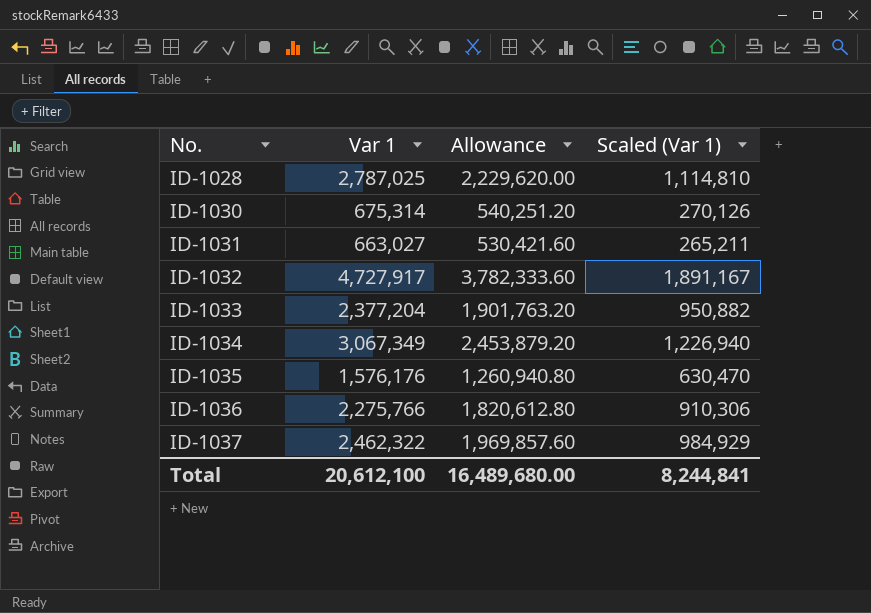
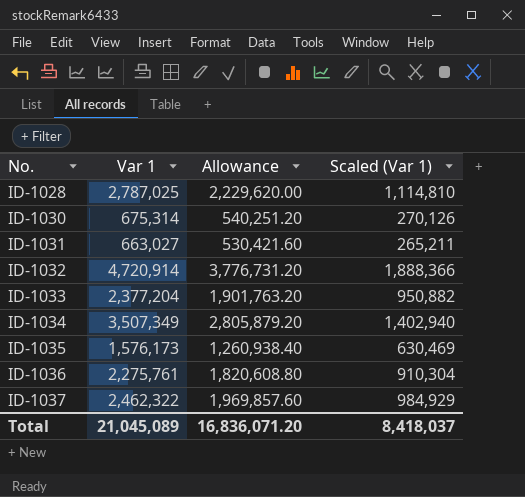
ID-1032 | Var 1: 4,727,917 -> 4,720,914
ID-1032 | Allowance: 3,782,333.60 -> 3,776,731.20
ID-1032 | Scaled (Var 1): 1,891,167 -> 1,888,366
ID-1034 | Var 1: 3,067,349 -> 3,507,349
ID-1034 | Allowance: 2,453,879.20 -> 2,805,879.20
ID-1034 | Scaled (Var 1): 1,226,940 -> 1,402,940
ID-1035 | Var 1: 1,576,176 -> 1,576,173
ID-1035 | Allowance: 1,260,940.80 -> 1,260,938.40
ID-1035 | Scaled (Var 1): 630,470 -> 630,469
ID-1036 | Var 1: 2,275,766 -> 2,275,761
ID-1036 | Allowance: 1,820,612.80 -> 1,820,608.80
ID-1036 | Scaled (Var 1): 910,306 -> 910,304
Total | Var 1: 20,612,100 -> 21,045,089
Total | Allowance: 16,489,680.00 -> 16,836,071.20
Total | Scaled (Var 1): 8,244,841 -> 8,418,037

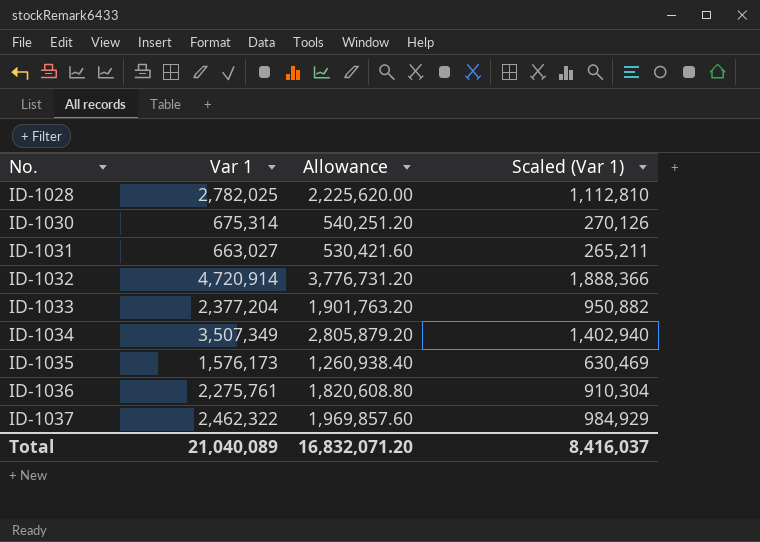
ID-1028 | Var 1: 2,787,025 -> 2,782,025
ID-1028 | Allowance: 2,229,620.00 -> 2,225,620.00
ID-1028 | Scaled (Var 1): 1,114,810 -> 1,112,810
Total | Var 1: 21,045,089 -> 21,040,089
Total | Allowance: 16,836,071.20 -> 16,832,071.20
Total | Scaled (Var 1): 8,418,037 -> 8,416,037

